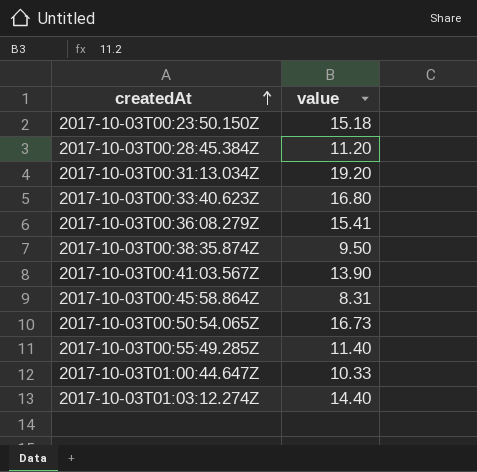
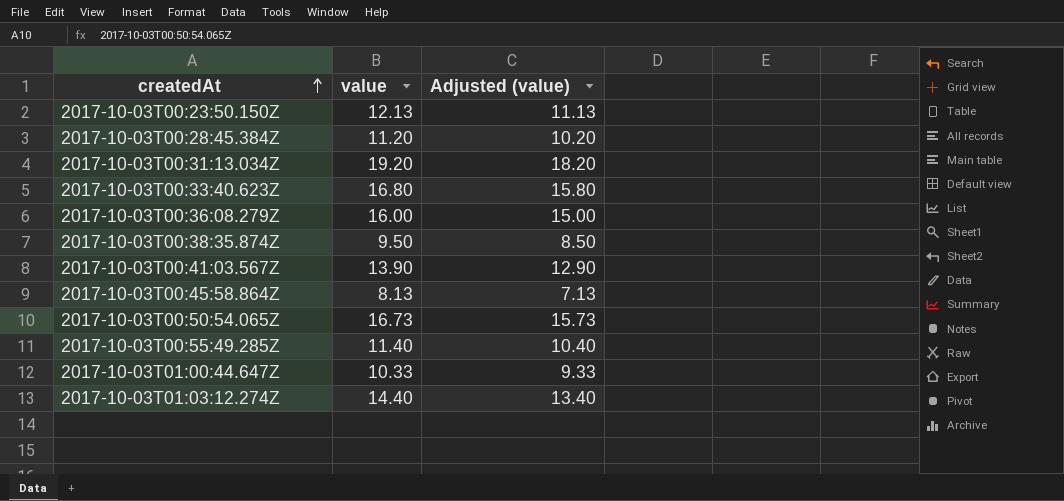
column Adjusted (value) | formula: none -> [value] - 1
2017-10-03T00:23:50.150Z | value: 15.18 -> 12.13
2017-10-03T00:36:08.279Z | value: 15.41 -> 16.00
2017-10-03T00:45:58.864Z | value: 8.31 -> 8.13

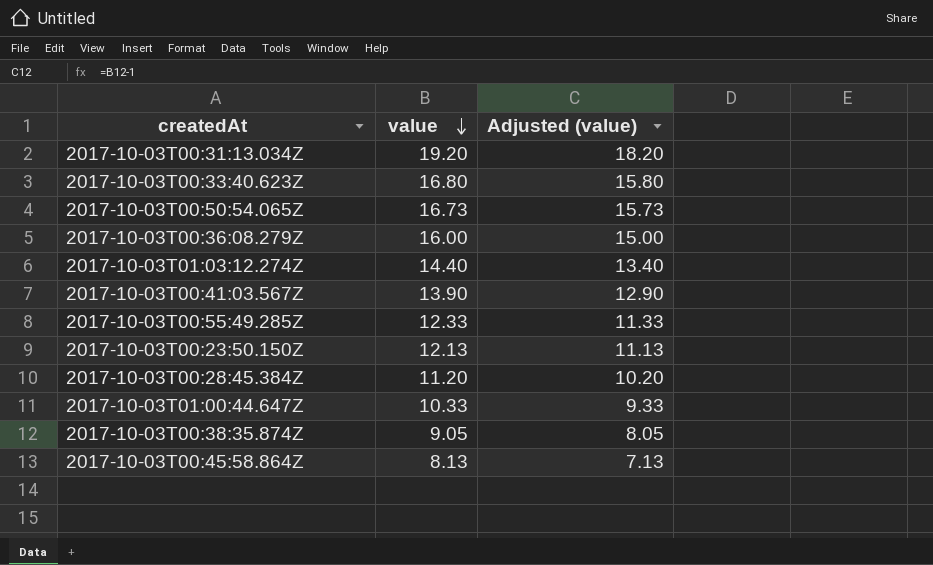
row order: createdAt ascending -> value descending
2017-10-03T00:55:49.285Z | value: 11.40 -> 12.33
2017-10-03T00:55:49.285Z | Adjusted (value): 10.40 -> 11.33
2017-10-03T00:38:35.874Z | value: 9.50 -> 9.05
2017-10-03T00:38:35.874Z | Adjusted (value): 8.50 -> 8.05

